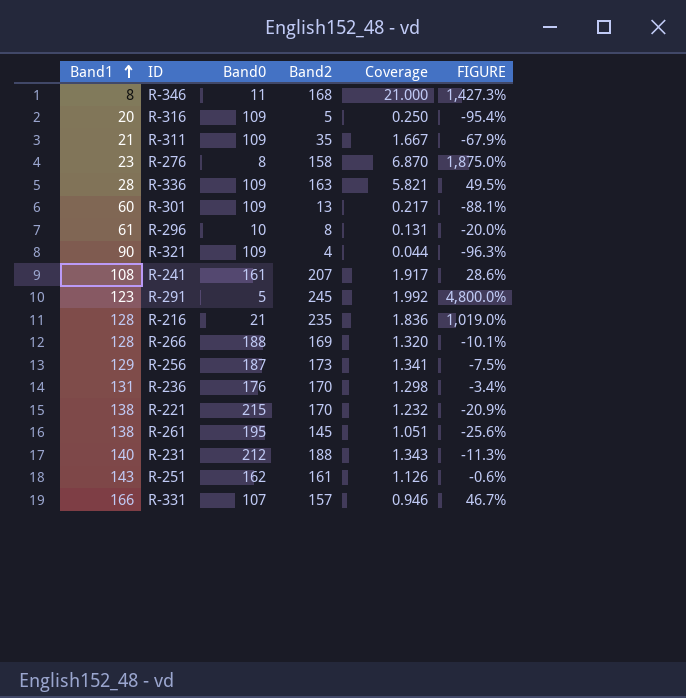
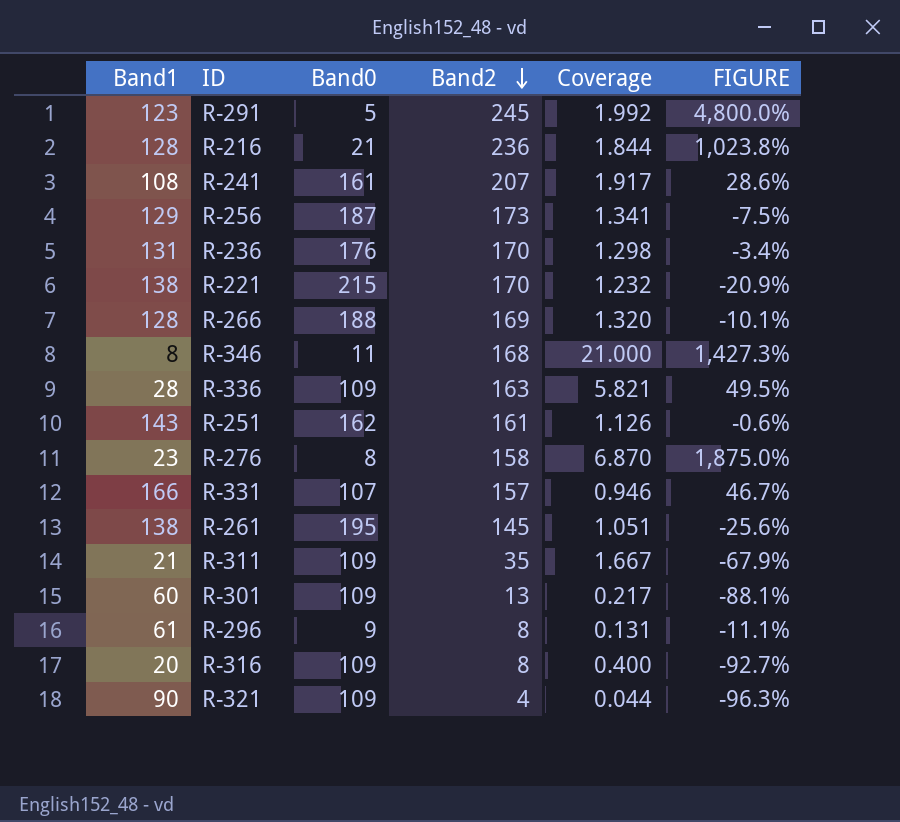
row order: Band1 ascending -> Band2 descending
row R-231: 140 | 212 | 188 | 1.343 | -11.3% -> none
R-216 | Band2: 235 -> 236
R-216 | Coverage: 1.836 -> 1.844
R-216 | FIGURE: 1,019.0% -> 1,023.8%
R-296 | Band0: 10 -> 9
R-296 | FIGURE: -20.0% -> -11.1%
R-316 | Band2: 5 -> 8
R-316 | Coverage: 0.250 -> 0.400
R-316 | FIGURE: -95.4% -> -92.7%

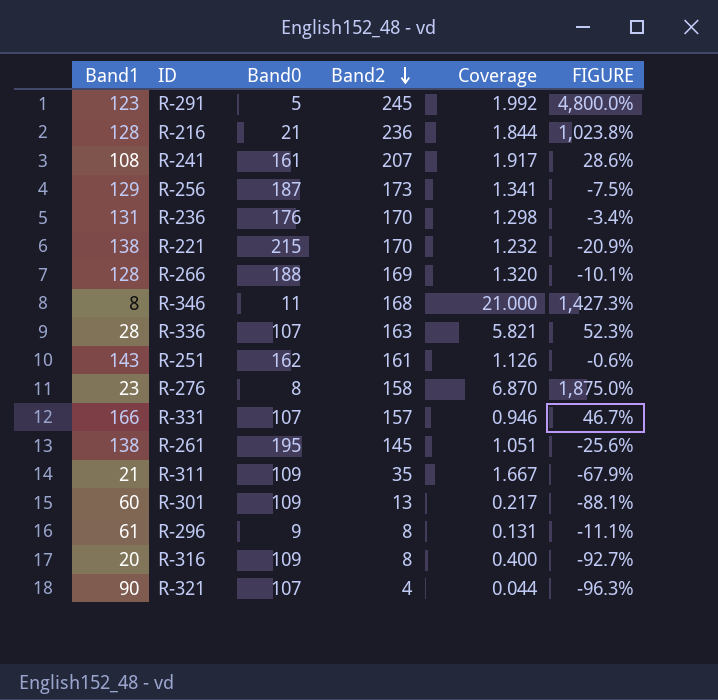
R-336 | Band0: 109 -> 107
R-336 | FIGURE: 49.5% -> 52.3%
R-321 | Band0: 109 -> 107

